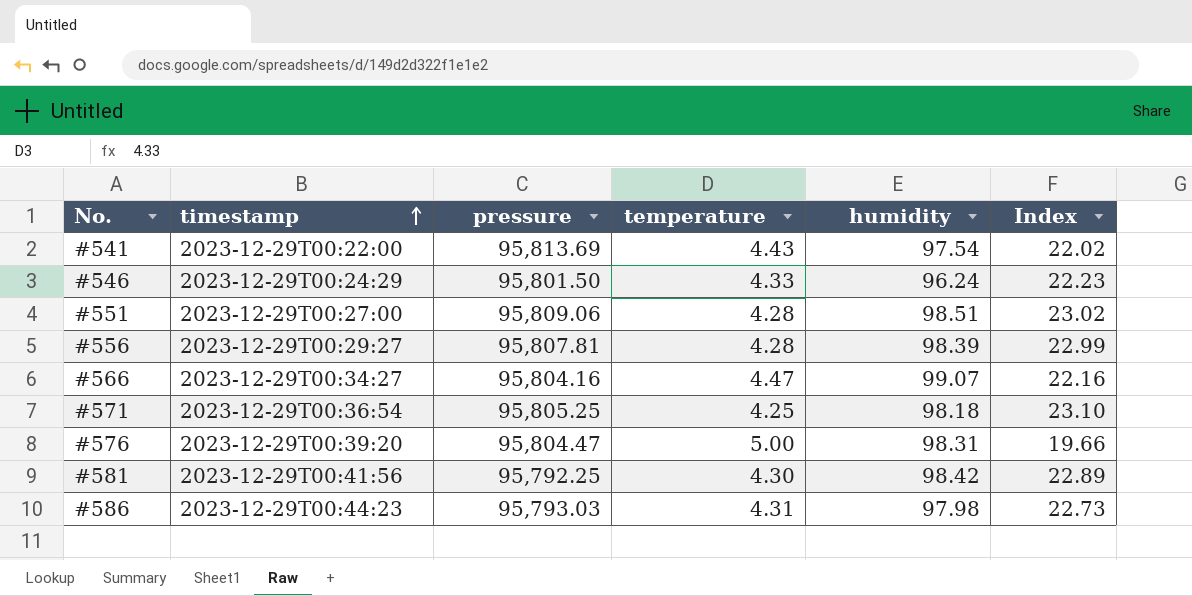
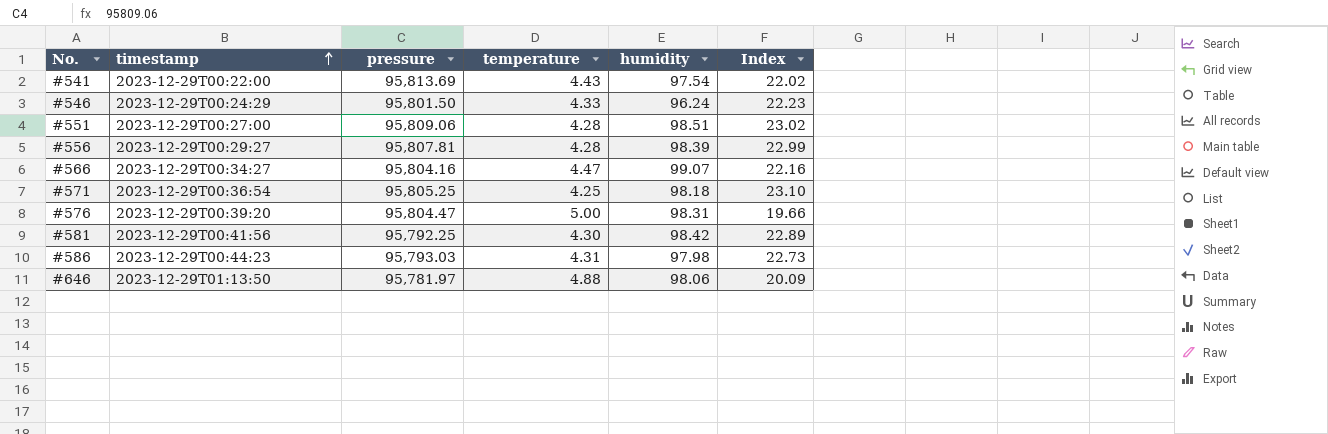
row #646: none -> 2023-12-29T01:13:50 | 95,781.97 | 4.88 | 98.06 | 20.09

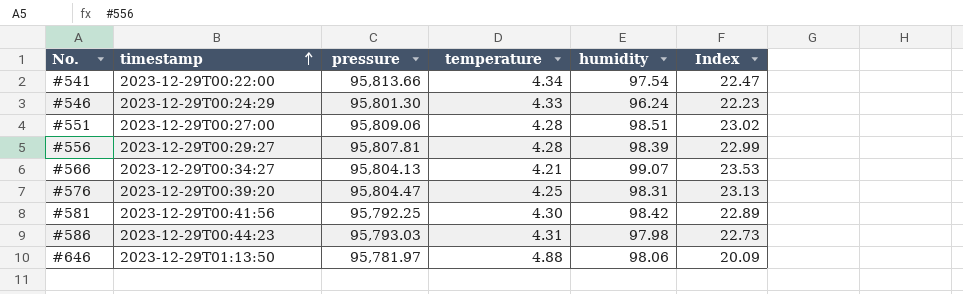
row #571: 2023-12-29T00:36:54 | 95,805.25 | 4.25 | 98.18 | 23.10 -> none
#541 | pressure: 95,813.69 -> 95,813.66
#541 | temperature: 4.43 -> 4.34
#541 | Index: 22.02 -> 22.47
#546 | pressure: 95,801.50 -> 95,801.30
#566 | pressure: 95,804.16 -> 95,804.13
#566 | temperature: 4.47 -> 4.21
#566 | Index: 22.16 -> 23.53
#576 | temperature: 5.00 -> 4.25
#576 | Index: 19.66 -> 23.13

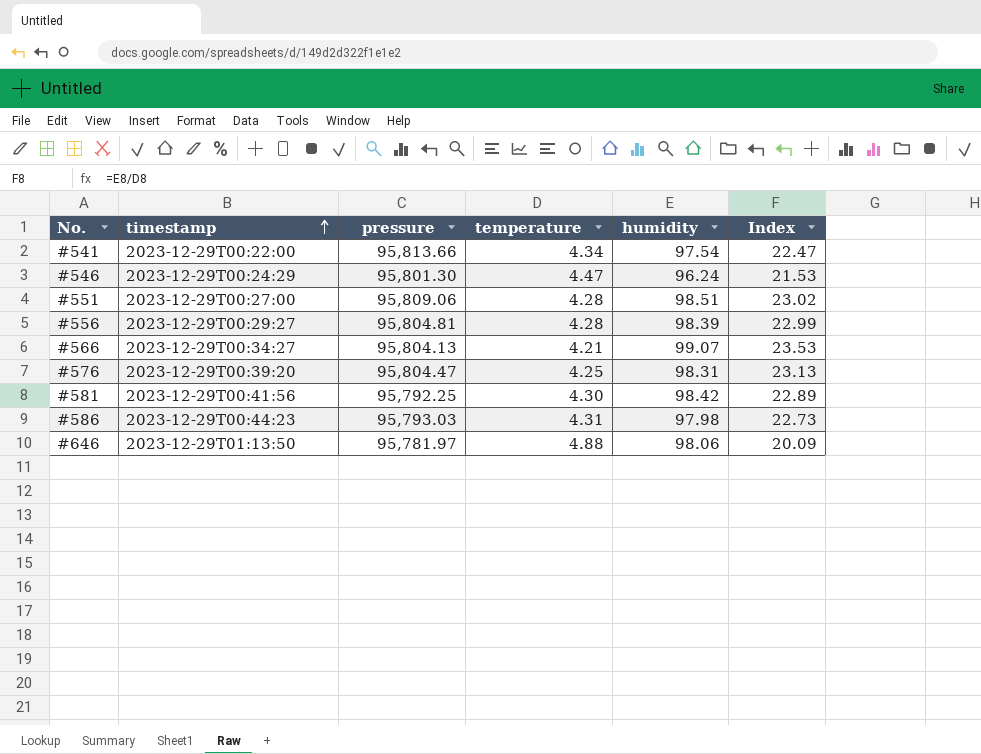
#546 | temperature: 4.33 -> 4.47
#546 | Index: 22.23 -> 21.53
#556 | pressure: 95,807.81 -> 95,804.81

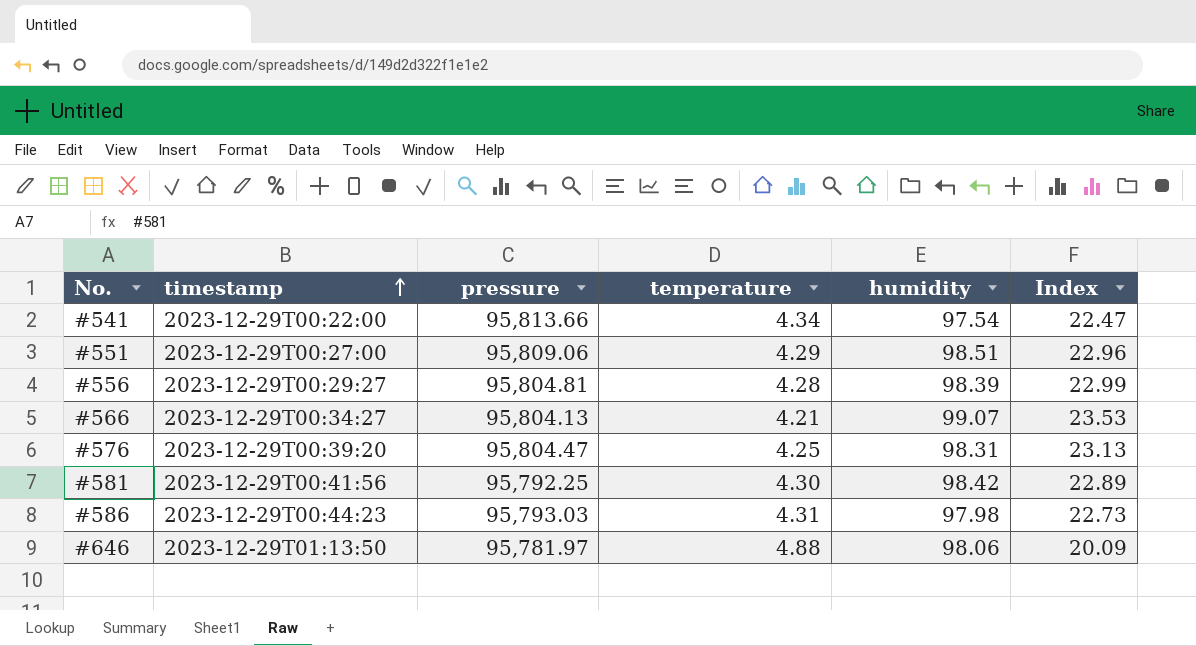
row #546: 2023-12-29T00:24:29 | 95,801.30 | 4.47 | 96.24 | 21.53 -> none
#551 | temperature: 4.28 -> 4.29
#551 | Index: 23.02 -> 22.96

